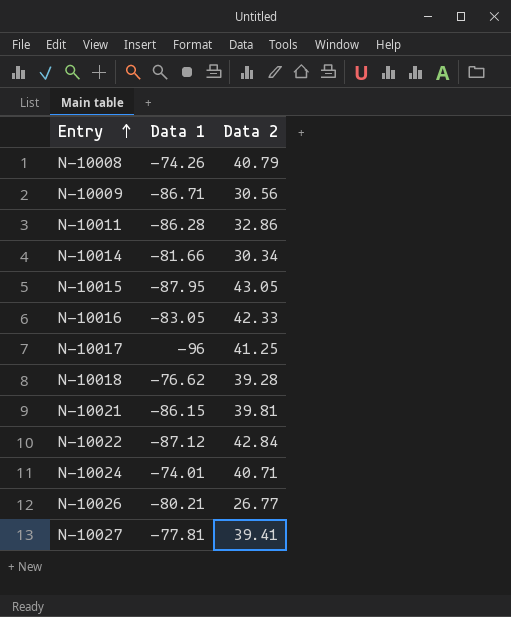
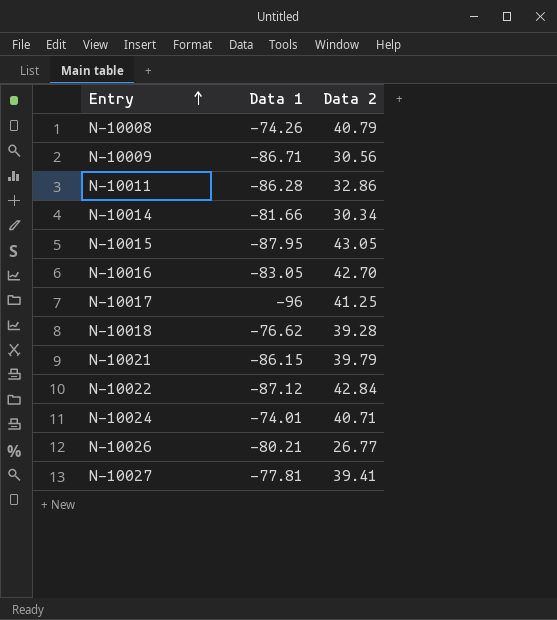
N-10016 | Data 2: 42.33 -> 42.70
N-10021 | Data 2: 39.81 -> 39.79

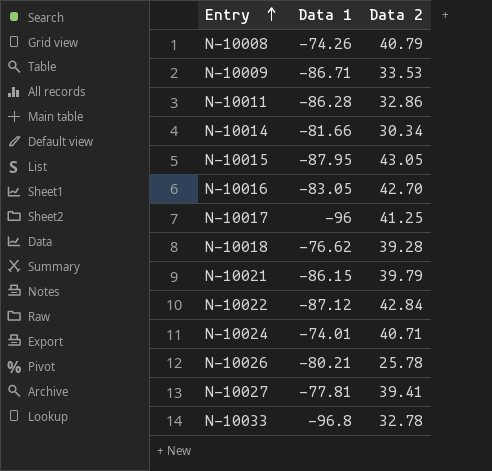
N-10009 | Data 2: 30.56 -> 33.53
N-10026 | Data 2: 26.77 -> 25.78
row N-10033: none -> -96.8 | 32.78

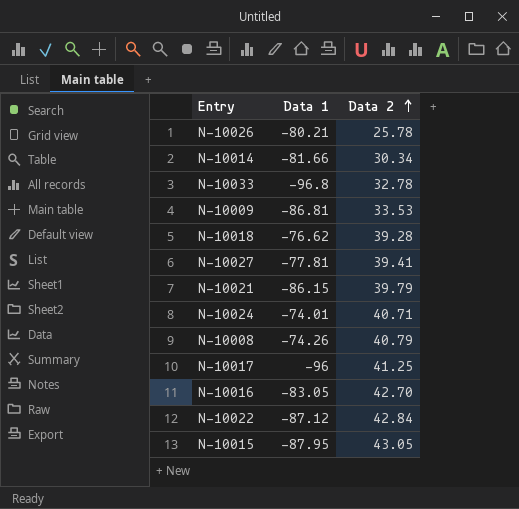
row order: Entry ascending -> Data 2 ascending
row N-10011: -86.28 | 32.86 -> none
N-10009 | Data 1: -86.71 -> -86.81

